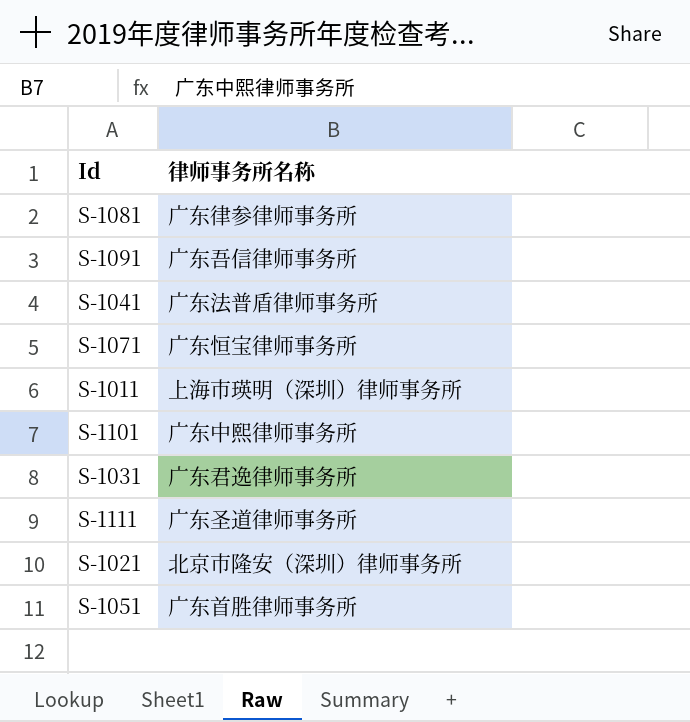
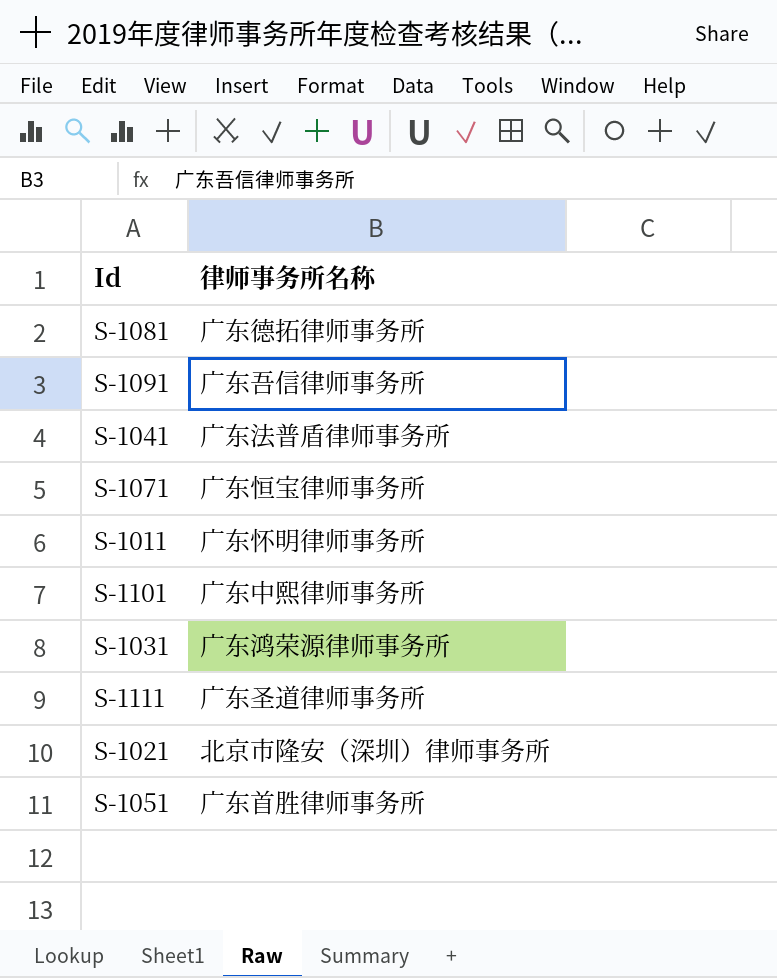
S-1081 | 律师事务所名称: 广东律参律师事务所 -> 广东德拓律师事务所
S-1011 | 律师事务所名称: 上海市瑛明（深圳）律师事务所 -> 广东怀明律师事务所
S-1031 | 律师事务所名称: 广东君逸律师事务所 -> 广东鸿荣源律师事务所

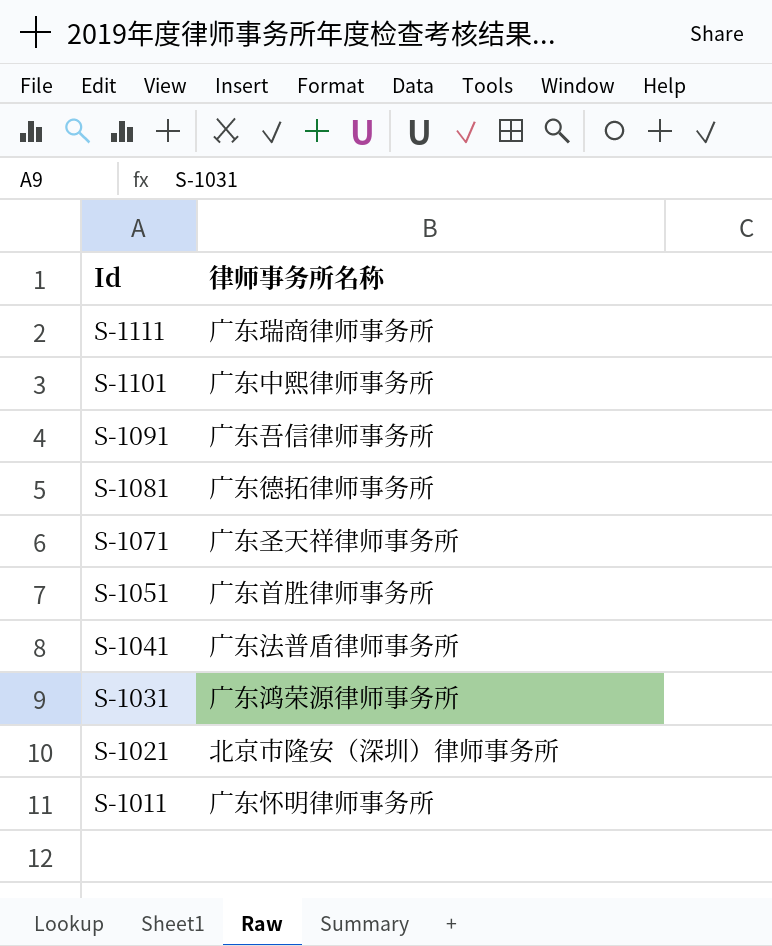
row order: none -> Id descending
S-1111 | 律师事务所名称: 广东圣道律师事务所 -> 广东瑞商律师事务所
S-1071 | 律师事务所名称: 广东恒宝律师事务所 -> 广东圣天祥律师事务所

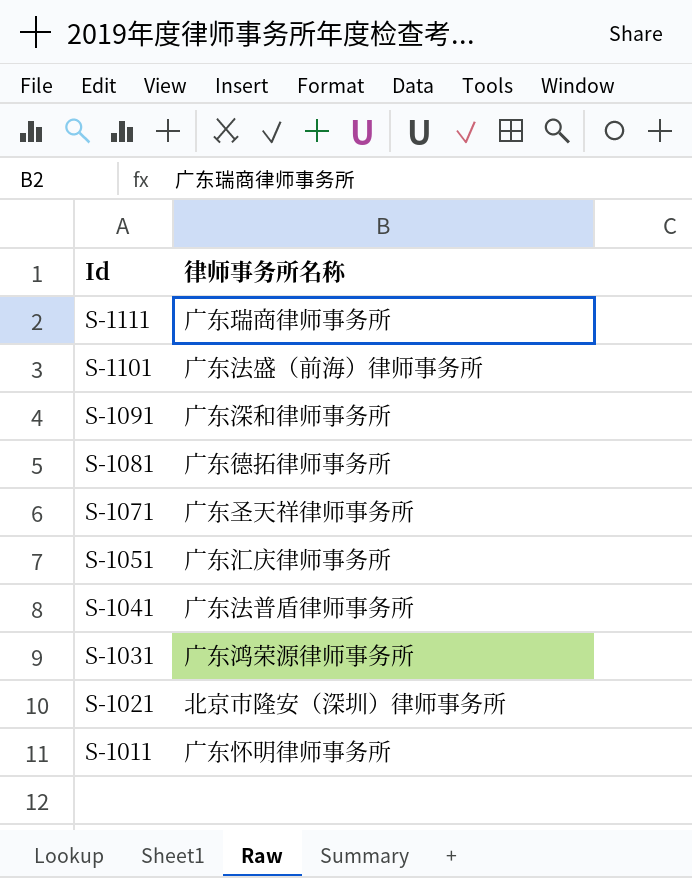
S-1101 | 律师事务所名称: 广东中熙律师事务所 -> 广东法盛（前海）律师事务所
S-1091 | 律师事务所名称: 广东吾信律师事务所 -> 广东深和律师事务所
S-1051 | 律师事务所名称: 广东首胜律师事务所 -> 广东汇庆律师事务所

